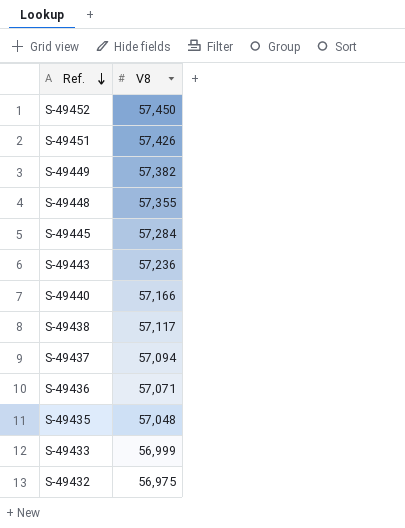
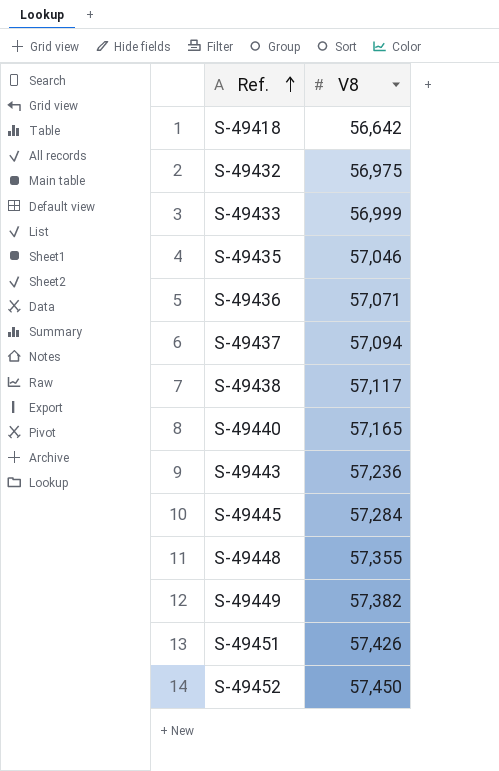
row order: Ref. descending -> Ref. ascending
row S-49418: none -> 56,642
S-49435 | V8: 57,048 -> 57,046
S-49440 | V8: 57,166 -> 57,165

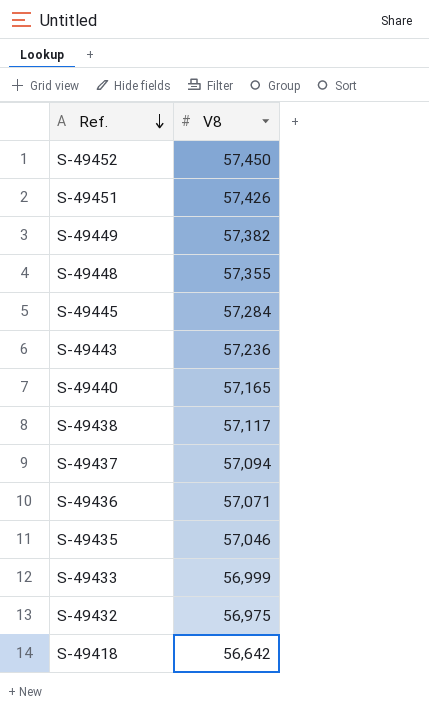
row order: Ref. ascending -> Ref. descending

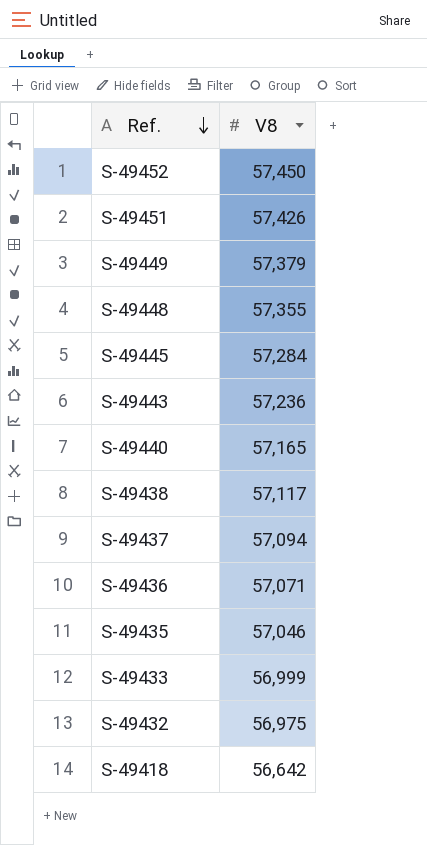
S-49449 | V8: 57,382 -> 57,379

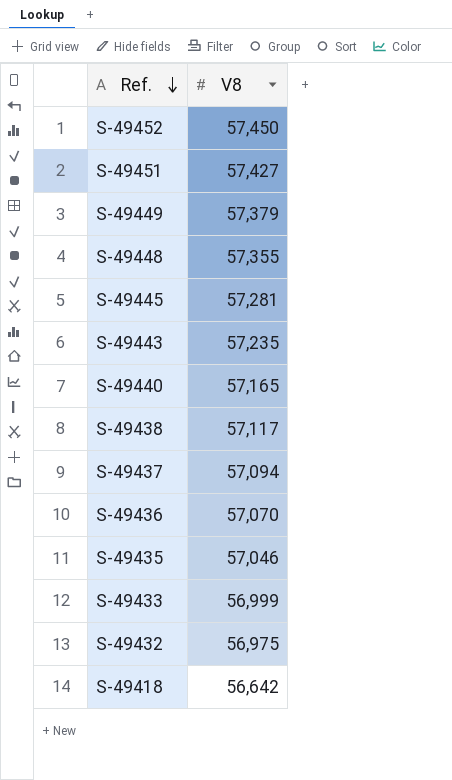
S-49451 | V8: 57,426 -> 57,427
S-49445 | V8: 57,284 -> 57,281
S-49443 | V8: 57,236 -> 57,235
S-49436 | V8: 57,071 -> 57,070

